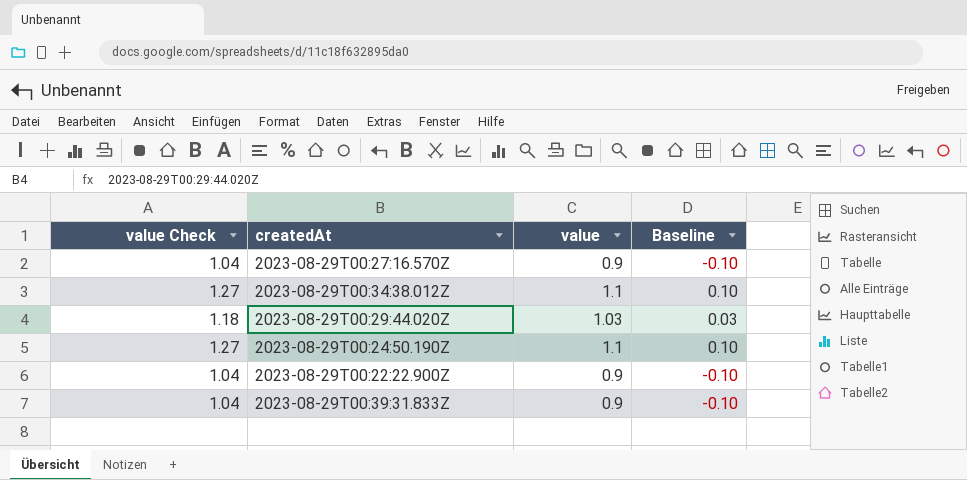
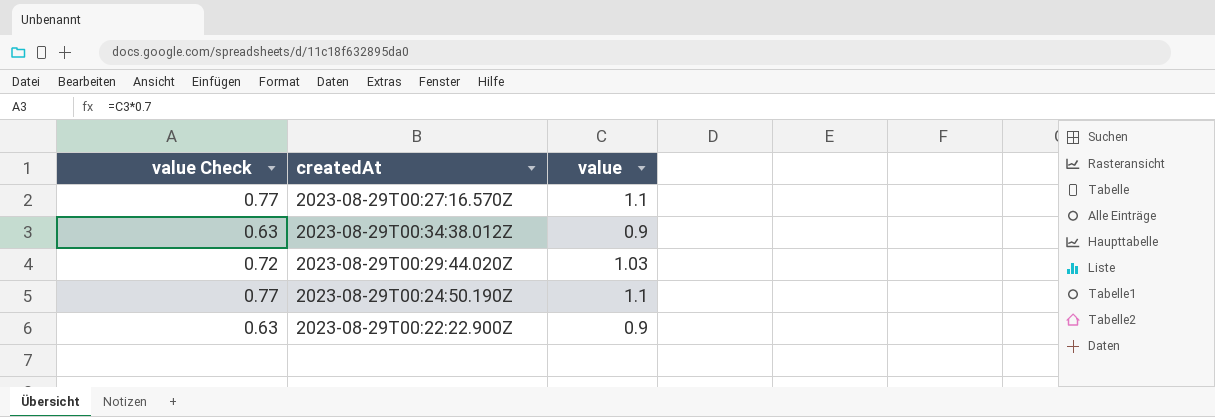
column Baseline | formula: [value] - 1 -> none
column value Check | formula: [value] * 1.15 -> [value] * 0.7
row 2023-08-29T00:39:31.833Z: 1.04 | 0.9 | -0.10 -> none
2023-08-29T00:27:16.570Z | value: 0.9 -> 1.1
2023-08-29T00:34:38.012Z | value: 1.1 -> 0.9

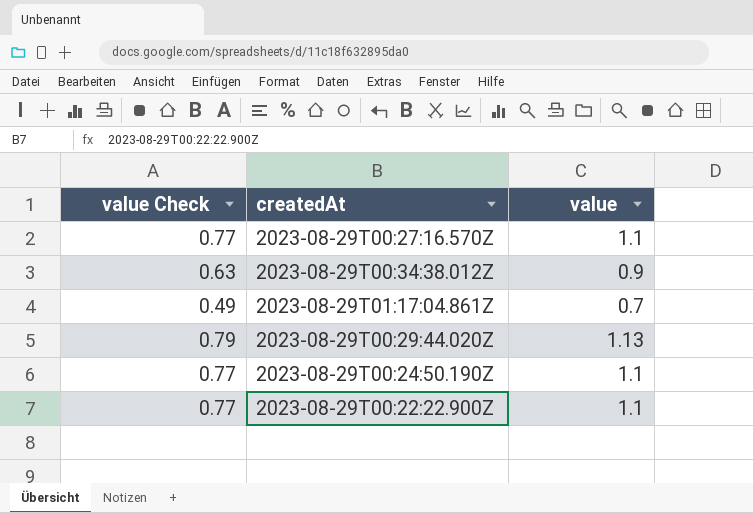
row 2023-08-29T01:17:04.861Z: none -> 0.49 | 0.7
2023-08-29T00:29:44.020Z | value Check: 0.72 -> 0.79
2023-08-29T00:29:44.020Z | value: 1.03 -> 1.13
2023-08-29T00:22:22.900Z | value Check: 0.63 -> 0.77
2023-08-29T00:22:22.900Z | value: 0.9 -> 1.1

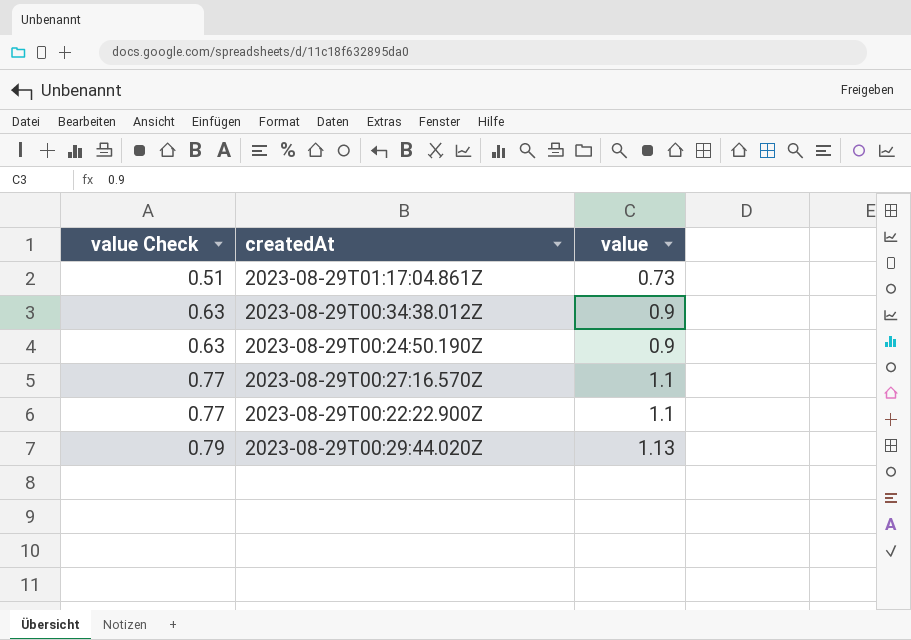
row order: none -> value Check ascending
2023-08-29T01:17:04.861Z | value Check: 0.49 -> 0.51
2023-08-29T01:17:04.861Z | value: 0.7 -> 0.73
2023-08-29T00:24:50.190Z | value Check: 0.77 -> 0.63
2023-08-29T00:24:50.190Z | value: 1.1 -> 0.9

